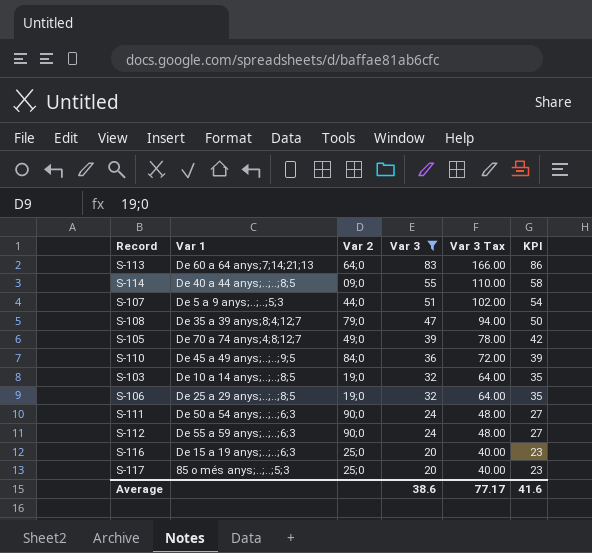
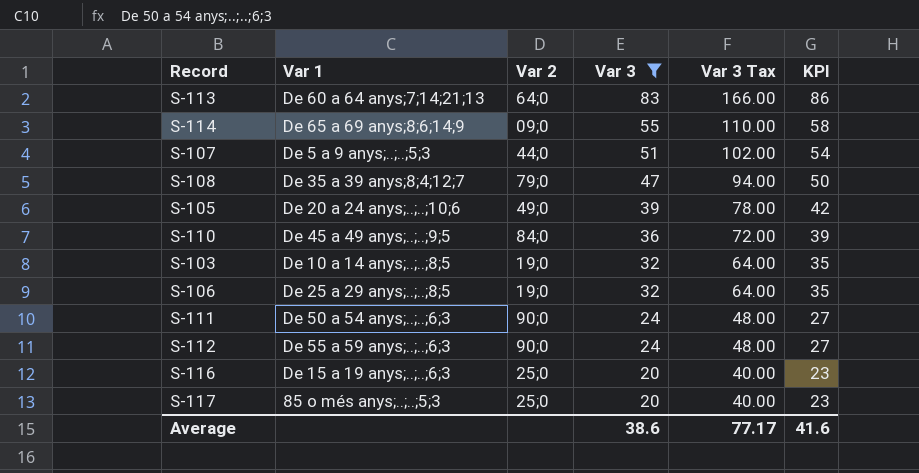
S-114 | Var 1: De 40 a 44 anys;..;..;8;5 -> De 65 a 69 anys;8;6;14;9
S-105 | Var 1: De 70 a 74 anys;4;8;12;7 -> De 20 a 24 anys;..;..;10;6

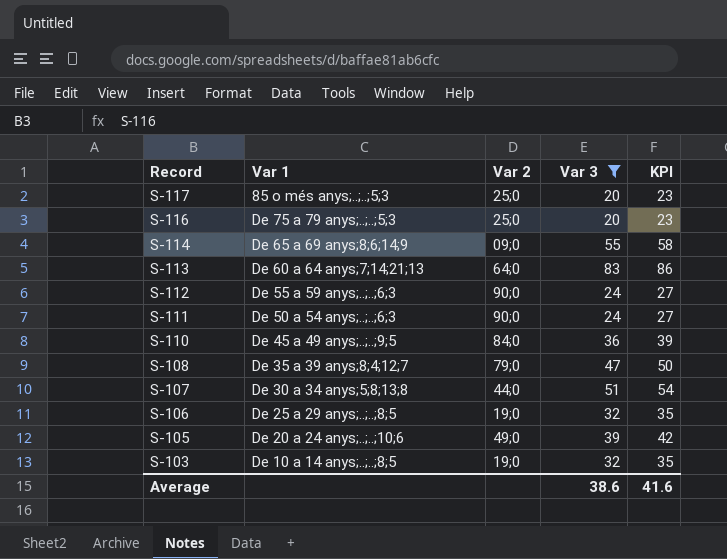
row order: Var 3 descending -> Record descending
column Var 3 Tax | formula: [Var 3] * 2 -> none
S-116 | Var 1: De 15 a 19 anys;..;..;6;3 -> De 75 a 79 anys;..;..;5;3
S-107 | Var 1: De 5 a 9 anys;..;..;5;3 -> De 30 a 34 anys;5;8;13;8

